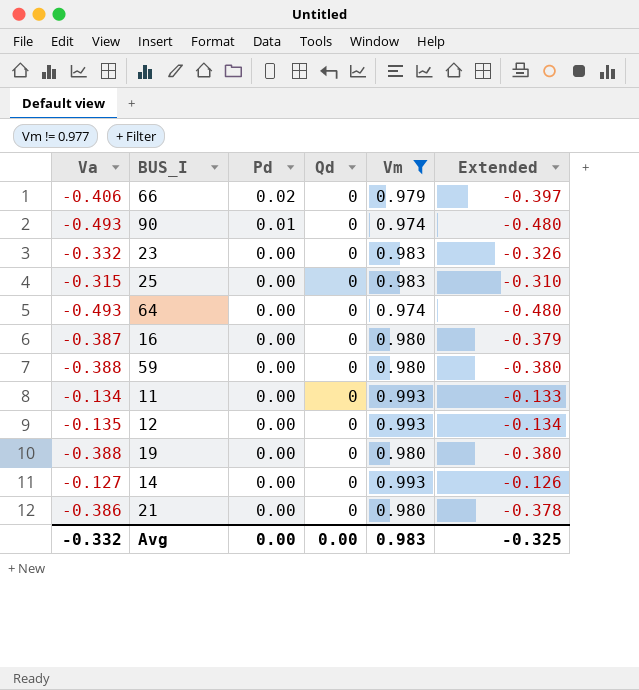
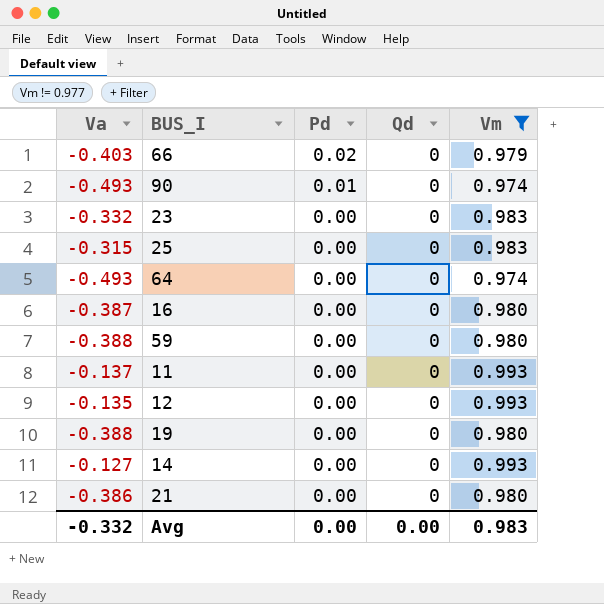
column Extended | formula: [Va] * [Vm] -> none
66 | Va: -0.406 -> -0.403
11 | Va: -0.134 -> -0.137

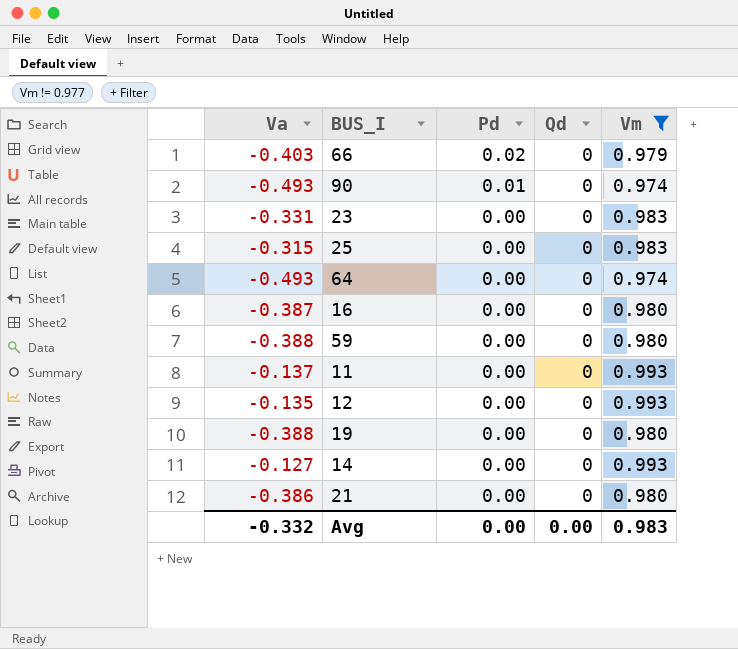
23 | Va: -0.332 -> -0.331

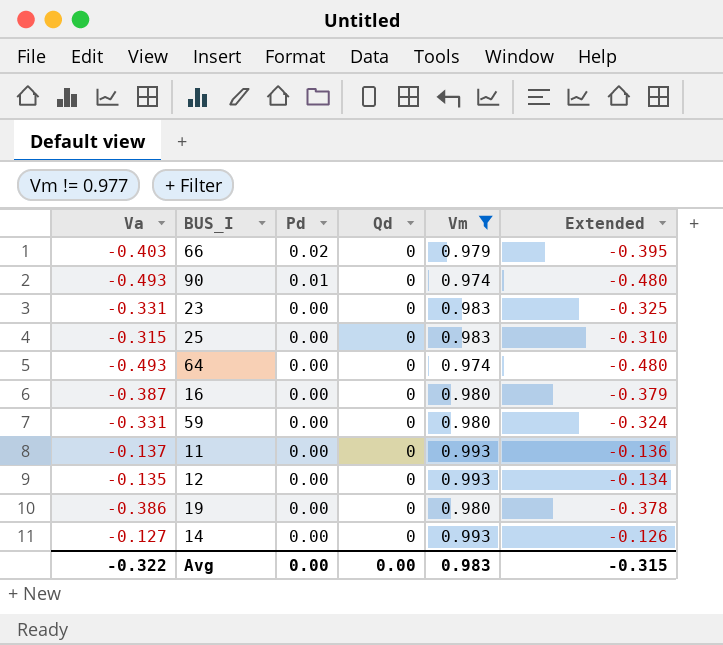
column Extended | formula: none -> [Va] * [Vm]
row 21: -0.386 | 0.00 | 0 | 0.980 -> none
59 | Va: -0.388 -> -0.331
19 | Va: -0.388 -> -0.386
Avg | Va: -0.332 -> -0.322

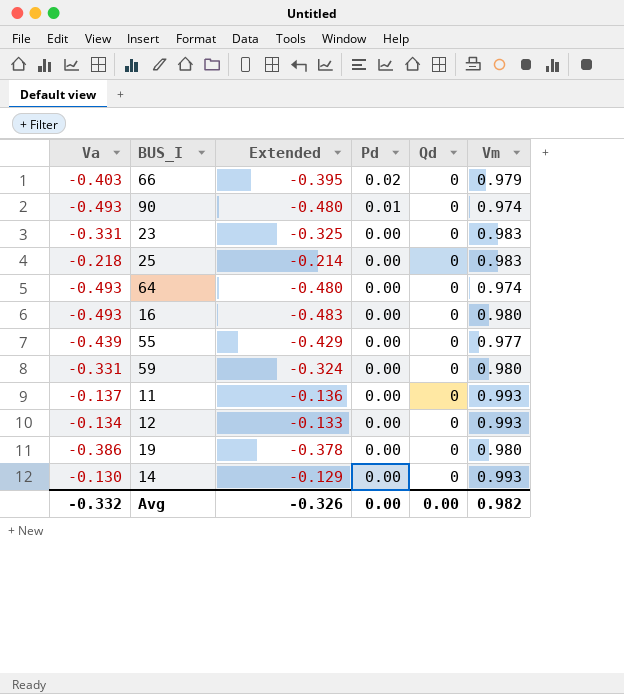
filter: Vm != 0.977 -> none
column Extended | position: 6 -> 3
25 | Va: -0.315 -> -0.218
25 | Extended: -0.310 -> -0.214
16 | Va: -0.387 -> -0.493
16 | Extended: -0.379 -> -0.483
12 | Va: -0.135 -> -0.134
12 | Extended: -0.134 -> -0.133
14 | Va: -0.127 -> -0.130
14 | Extended: -0.126 -> -0.129
Avg | Va: -0.322 -> -0.332
Avg | Extended: -0.315 -> -0.326
Avg | Vm: 0.983 -> 0.982

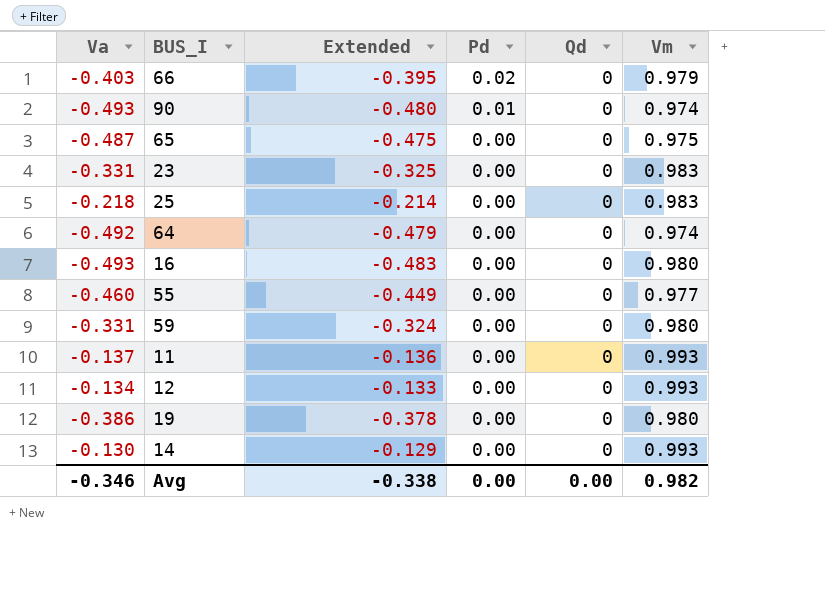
row 65: none -> -0.487 | -0.475 | 0.00 | 0 | 0.975
64 | Va: -0.493 -> -0.492
64 | Extended: -0.480 -> -0.479
55 | Va: -0.439 -> -0.460
55 | Extended: -0.429 -> -0.449
Avg | Va: -0.332 -> -0.346
Avg | Extended: -0.326 -> -0.338

